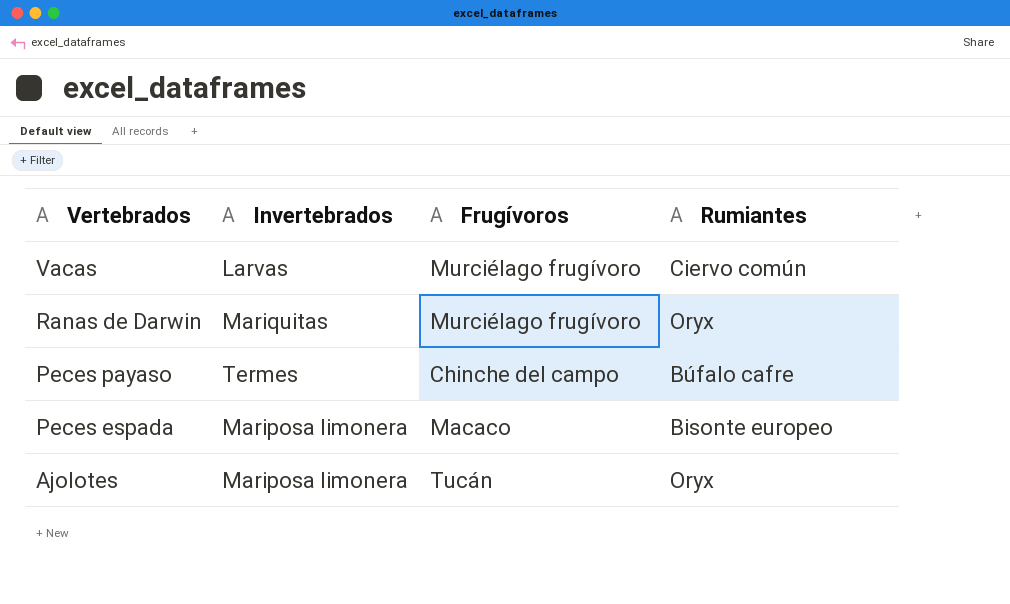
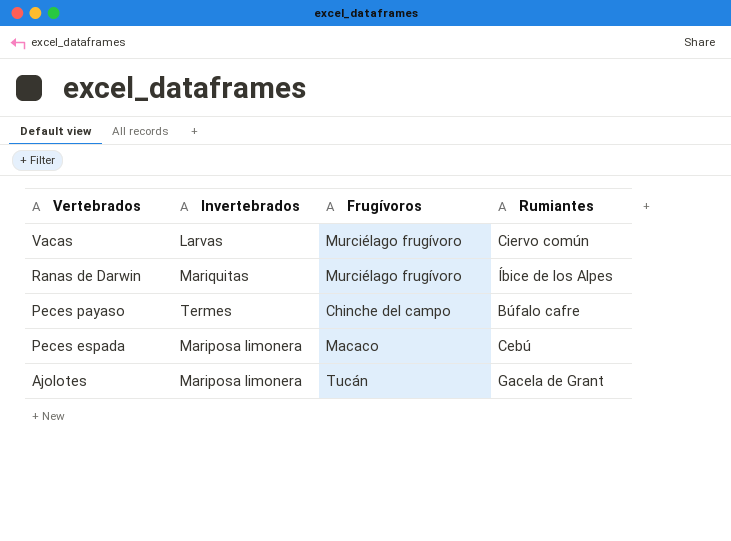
Ranas de Darwin | Rumiantes: Oryx -> Íbice de los Alpes
Peces espada | Rumiantes: Bisonte europeo -> Cebú
Ajolotes | Rumiantes: Oryx -> Gacela de Grant

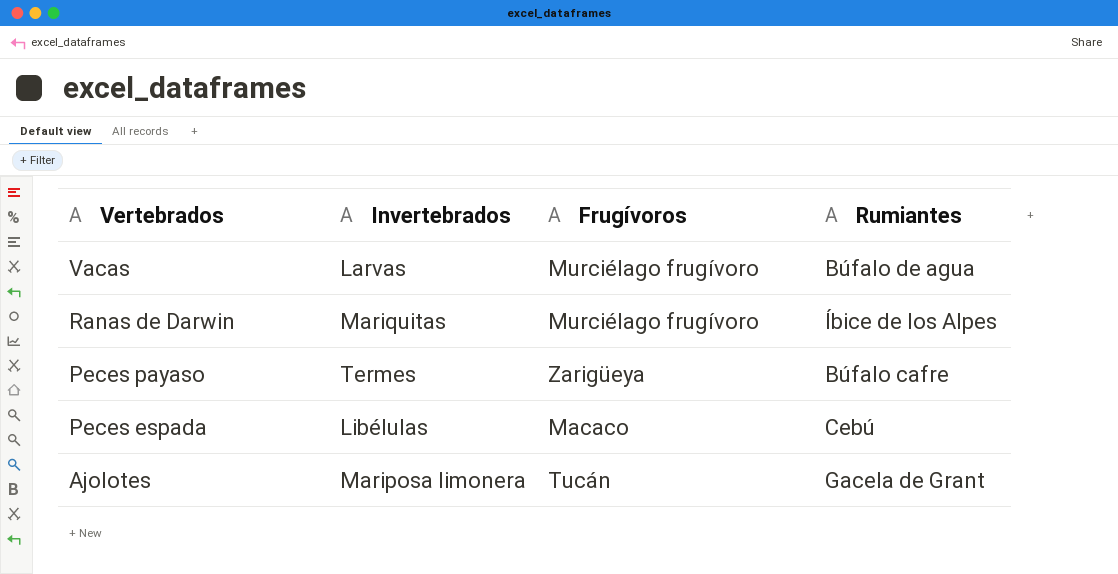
Vacas | Rumiantes: Ciervo común -> Búfalo de agua
Peces payaso | Frugívoros: Chinche del campo -> Zarigüeya
Peces espada | Invertebrados: Mariposa limonera -> Libélulas

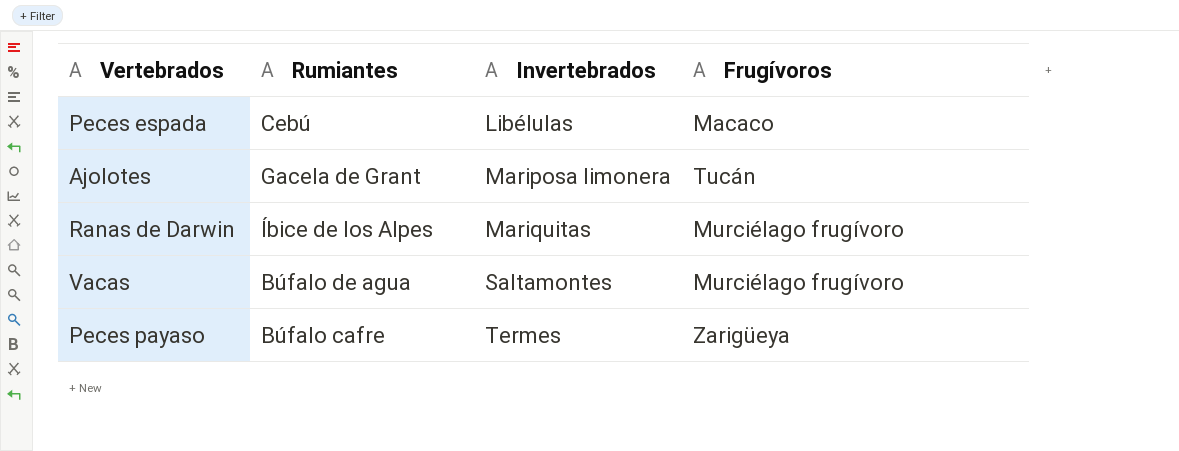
row order: Vertebrados descending -> Invertebrados ascending
column Rumiantes | position: 4 -> 2
Vacas | Invertebrados: Larvas -> Saltamontes

